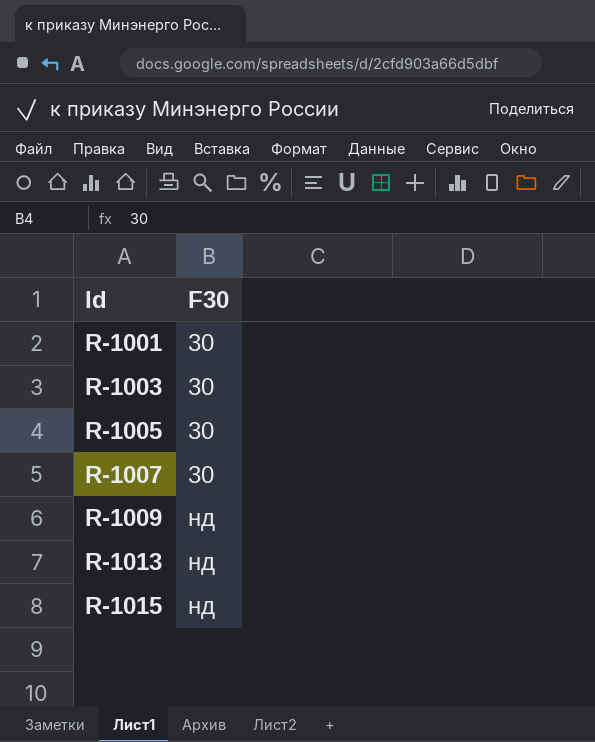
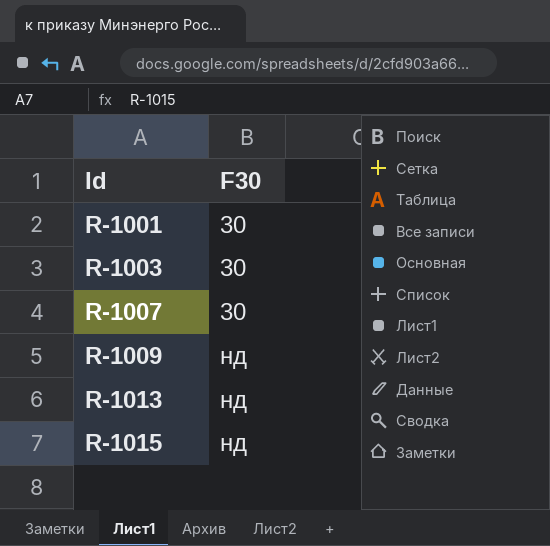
row R-1005: 30 -> none

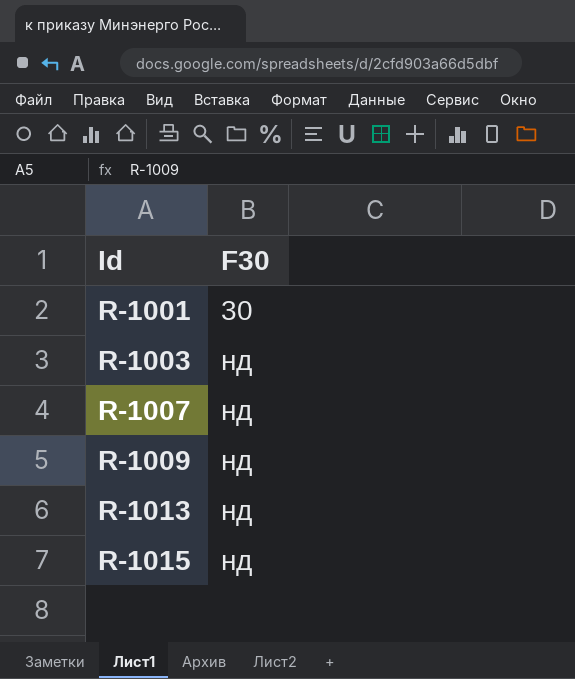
R-1003 | F30: 30 -> нд
R-1007 | F30: 30 -> нд

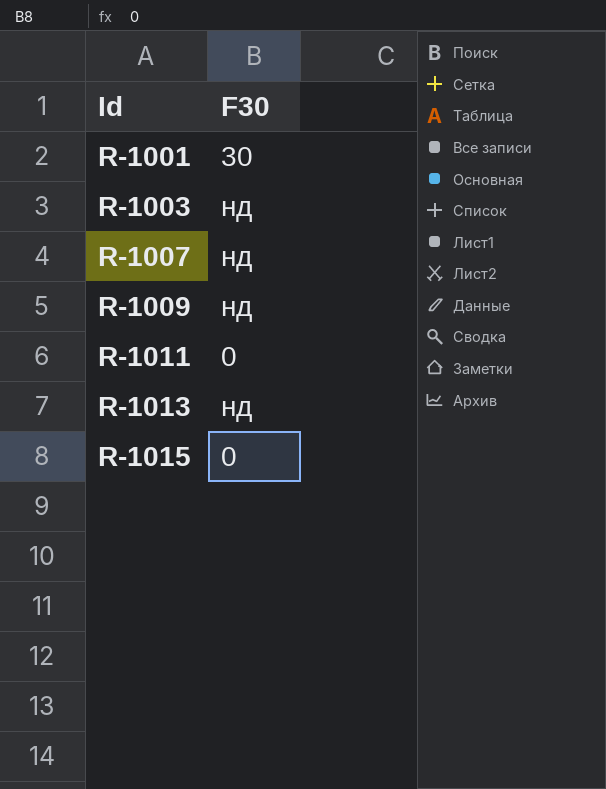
row R-1011: none -> 0
R-1015 | F30: нд -> 0

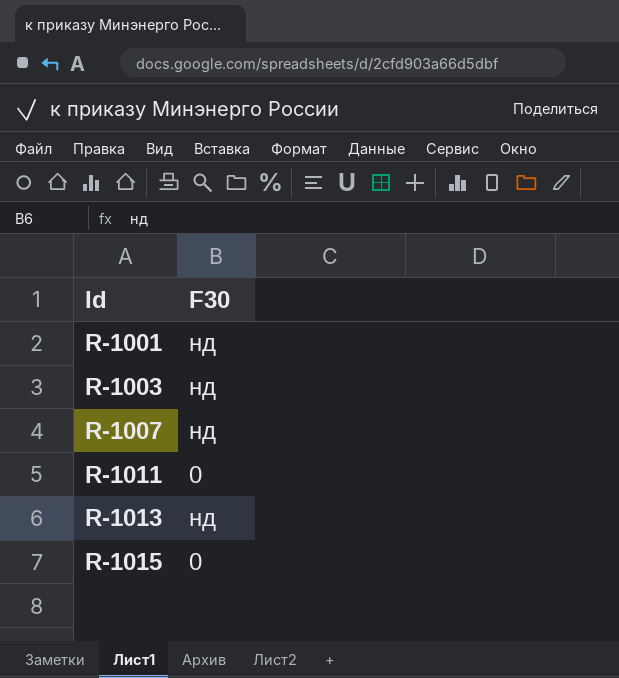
row R-1009: нд -> none
R-1001 | F30: 30 -> нд

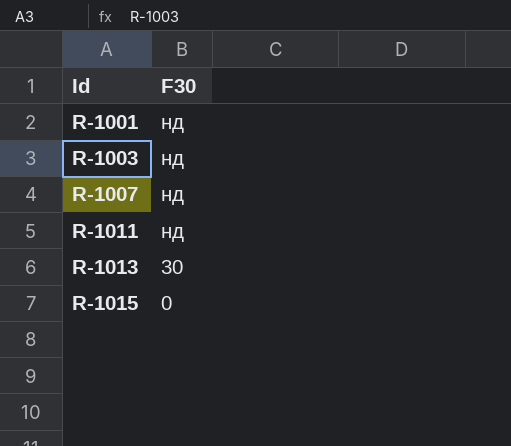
R-1011 | F30: 0 -> нд
R-1013 | F30: нд -> 30

